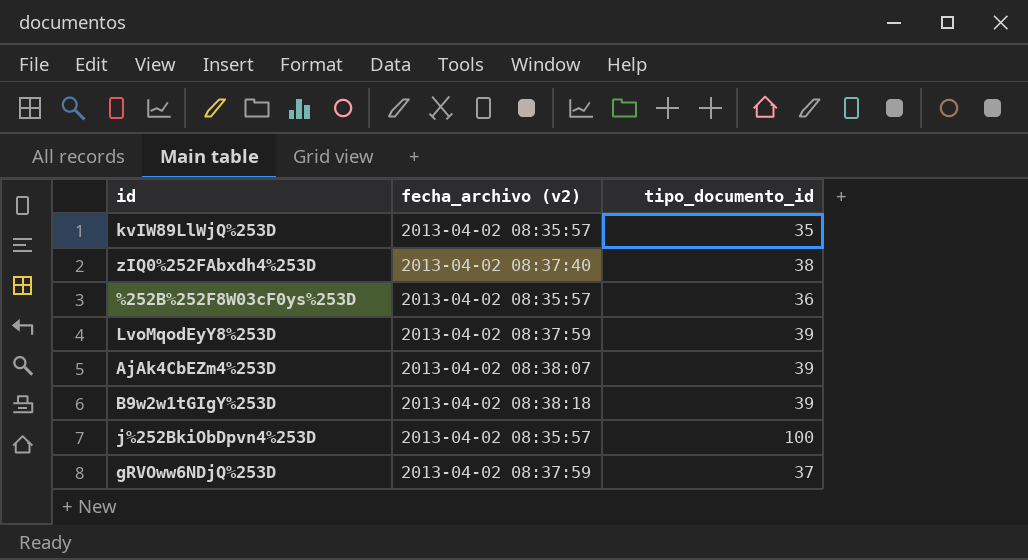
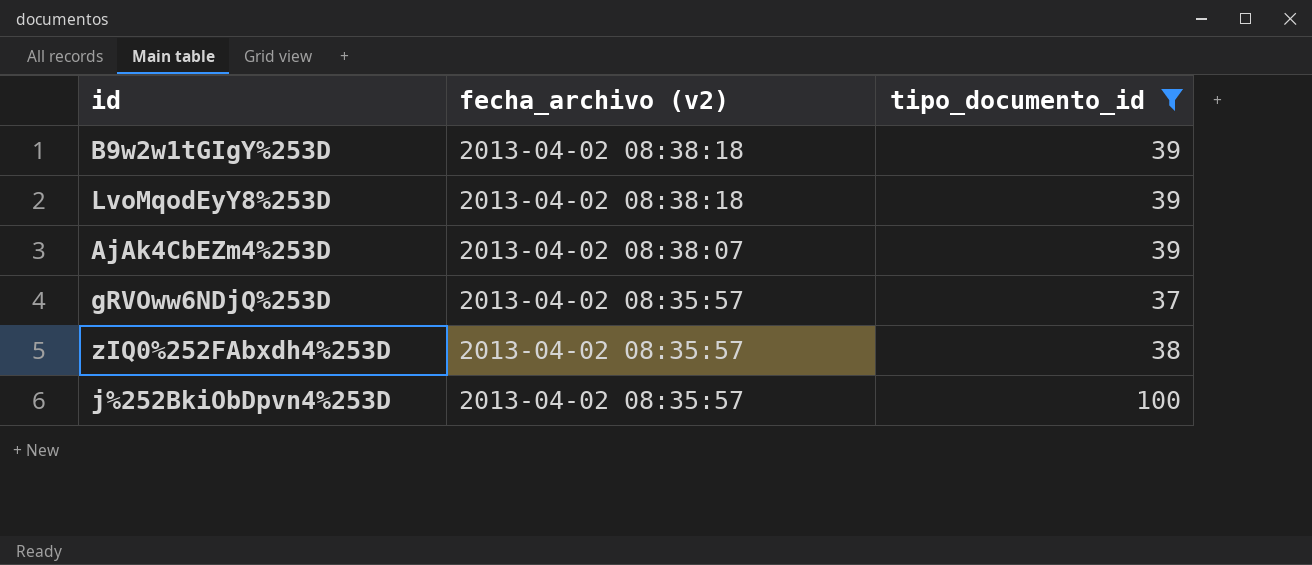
filter: none -> tipo_documento_id >= 37
row order: none -> fecha_archivo (v2) descending
LvoMqodEyY8%253D | fecha_archivo (v2): 2013-04-02 08:37:59 -> 2013-04-02 08:38:18
gRVOww6NDjQ%253D | fecha_archivo (v2): 2013-04-02 08:37:59 -> 2013-04-02 08:35:57
zIQ0%252FAbxdh4%253D | fecha_archivo (v2): 2013-04-02 08:37:40 -> 2013-04-02 08:35:57

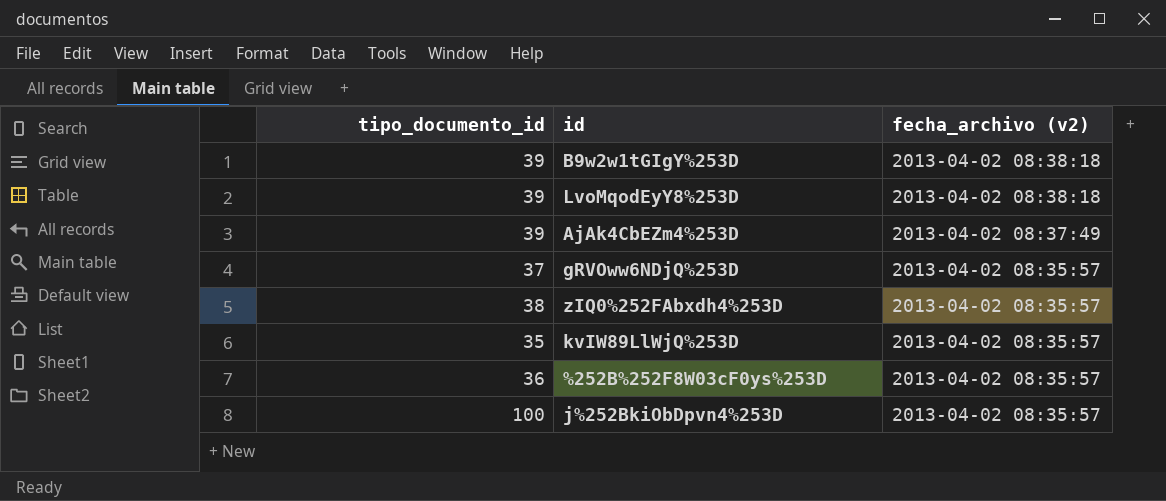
filter: tipo_documento_id >= 37 -> none
column tipo_documento_id | position: 3 -> 1
AjAk4CbEZm4%253D | fecha_archivo (v2): 2013-04-02 08:38:07 -> 2013-04-02 08:37:49

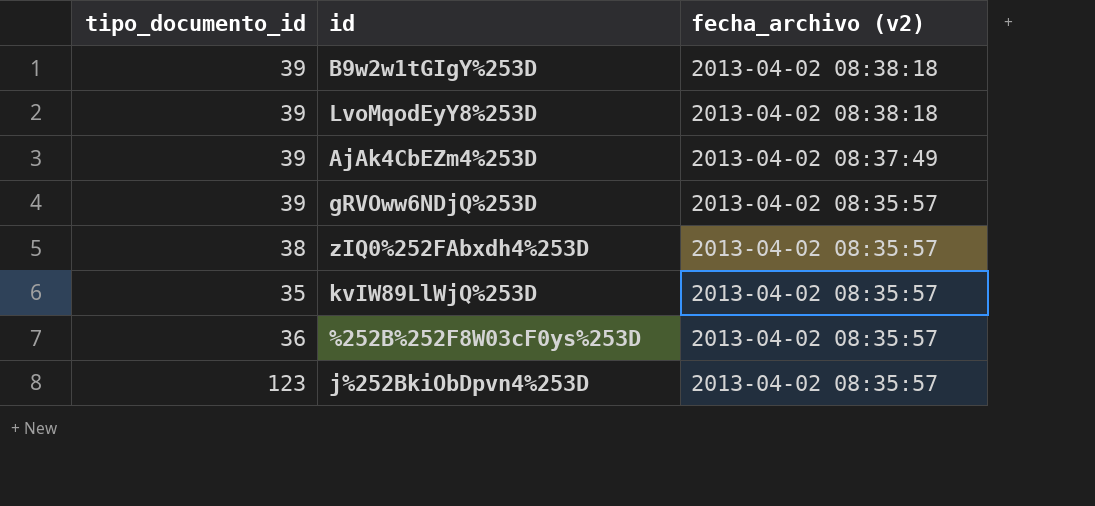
gRVOww6NDjQ%253D | tipo_documento_id: 37 -> 39
j%252BkiObDpvn4%253D | tipo_documento_id: 100 -> 123

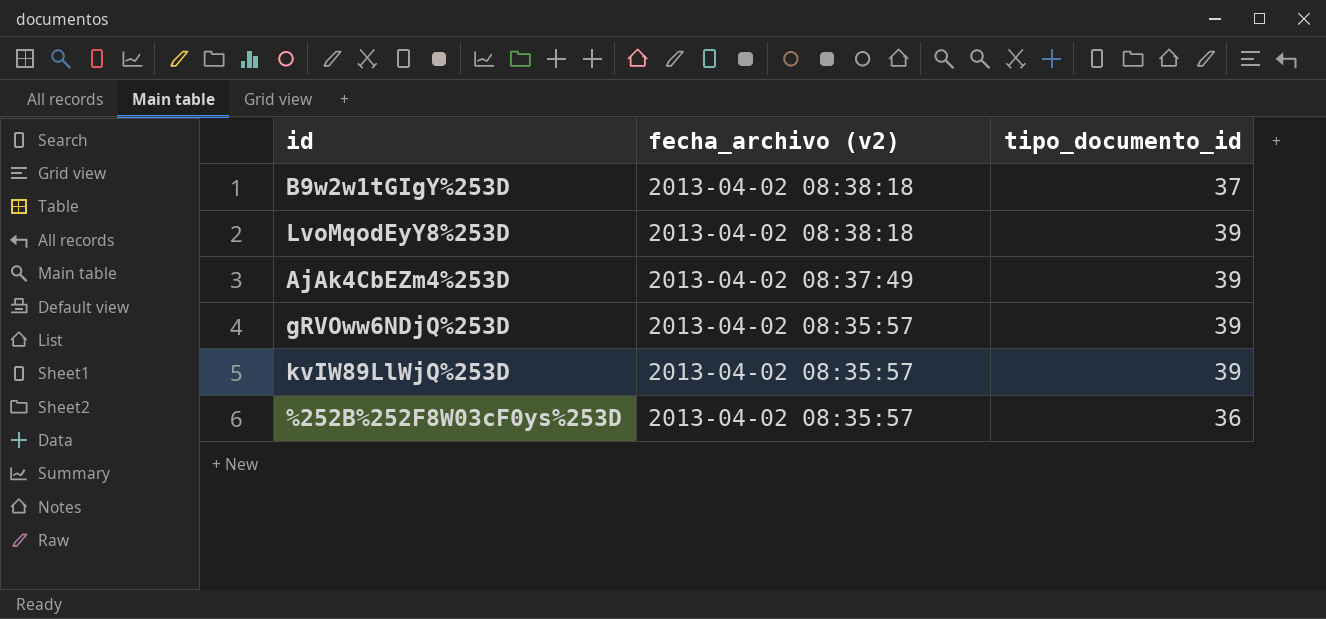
column tipo_documento_id | position: 1 -> 3
row zIQ0%252FAbxdh4%253D: 38 | 2013-04-02 08:35:57 -> none
row j%252BkiObDpvn4%253D: 123 | 2013-04-02 08:35:57 -> none
B9w2w1tGIgY%253D | tipo_documento_id: 39 -> 37
kvIW89LlWjQ%253D | tipo_documento_id: 35 -> 39

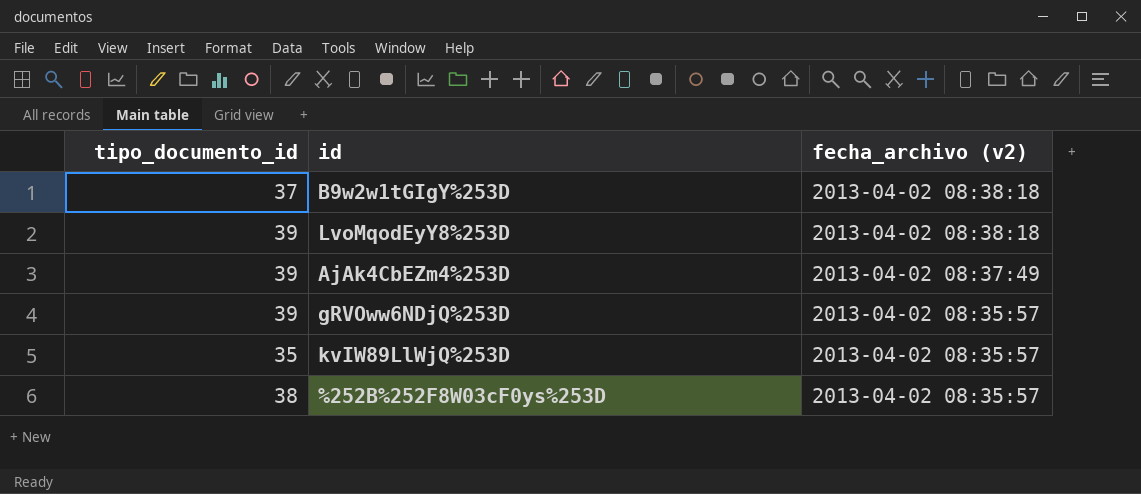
column tipo_documento_id | position: 3 -> 1
kvIW89LlWjQ%253D | tipo_documento_id: 39 -> 35
%252B%252F8W03cF0ys%253D | tipo_documento_id: 36 -> 38

